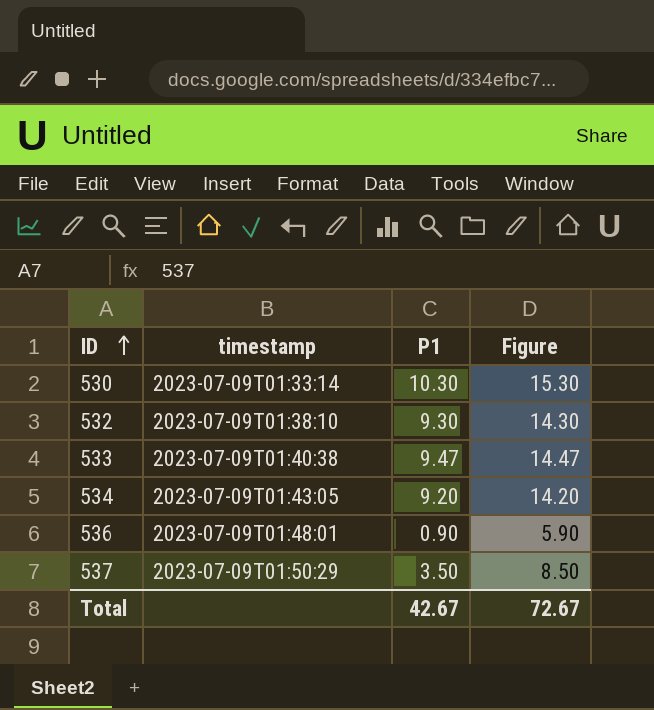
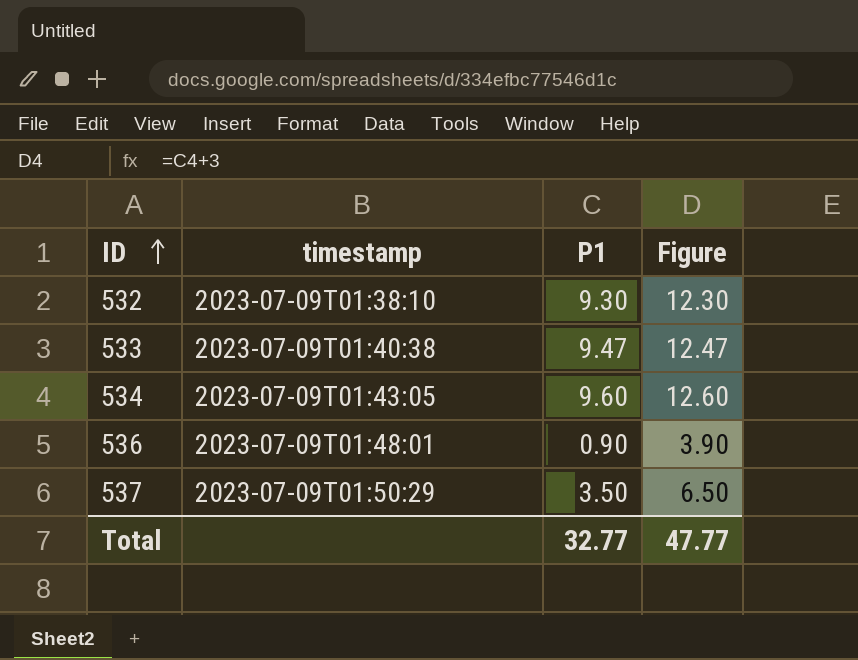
column Figure | formula: [P1] + 5 -> [P1] + 3
row 530: 2023-07-09T01:33:14 | 10.30 | 15.30 -> none
534 | P1: 9.20 -> 9.60
Total | P1: 42.67 -> 32.77
Total | Figure: 72.67 -> 47.77

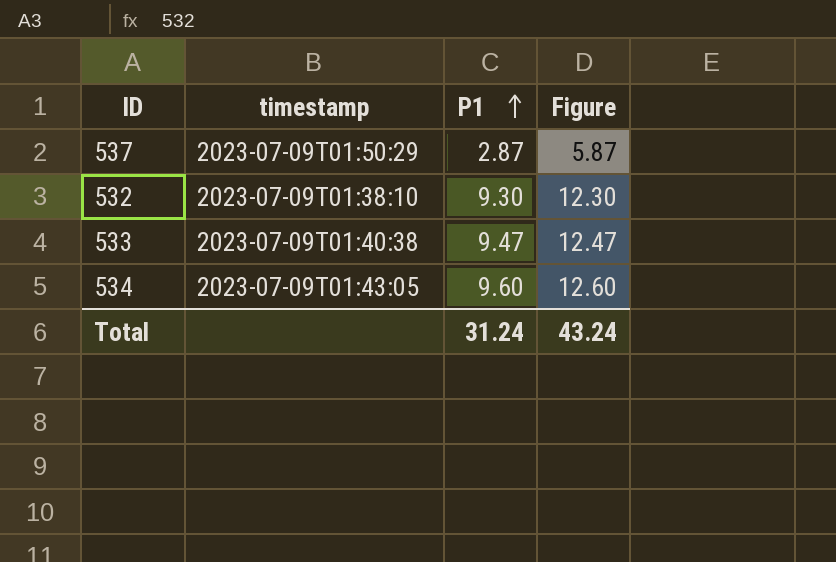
row order: ID ascending -> P1 ascending
row 536: 2023-07-09T01:48:01 | 0.90 | 3.90 -> none
537 | P1: 3.50 -> 2.87
537 | Figure: 6.50 -> 5.87
Total | P1: 32.77 -> 31.24
Total | Figure: 47.77 -> 43.24

